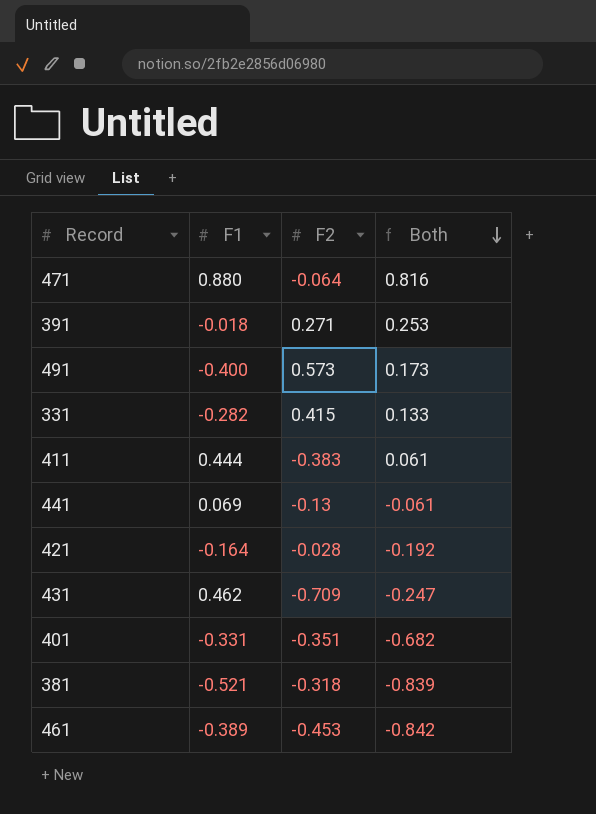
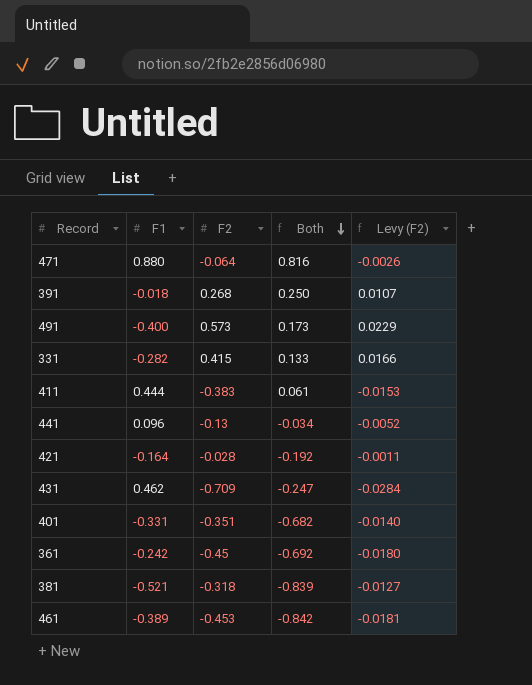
column Levy (F2) | formula: none -> [F2] * 0.04
391 | F2: 0.271 -> 0.268
391 | Both: 0.253 -> 0.250
441 | F1: 0.069 -> 0.096
441 | Both: -0.061 -> -0.034
row 361: none -> -0.242 | -0.45 | -0.692 | -0.0180

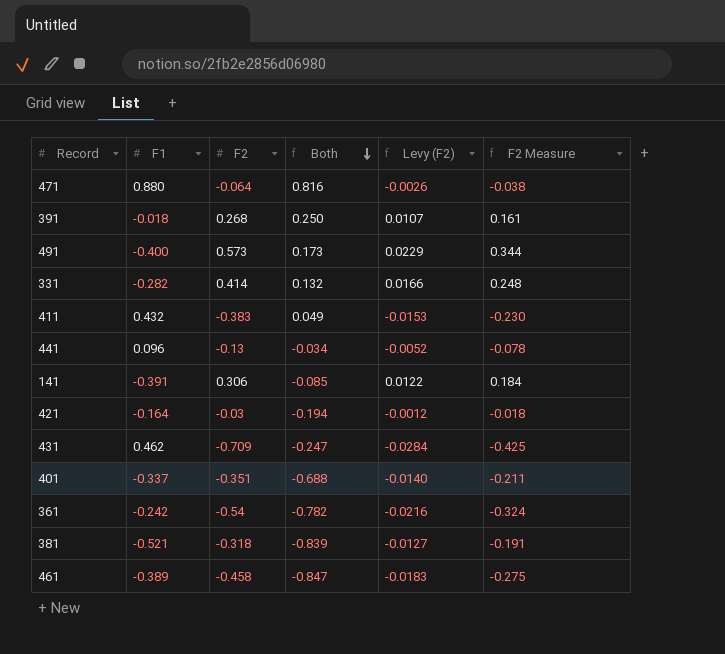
column F2 Measure | formula: none -> [F2] * 0.6
331 | F2: 0.415 -> 0.414
331 | Both: 0.133 -> 0.132
411 | F1: 0.444 -> 0.432
411 | Both: 0.061 -> 0.049
row 141: none -> -0.391 | 0.306 | -0.085 | 0.0122 | 0.184
421 | F2: -0.028 -> -0.03
421 | Both: -0.192 -> -0.194
421 | Levy (F2): -0.0011 -> -0.0012
401 | F1: -0.331 -> -0.337
401 | Both: -0.682 -> -0.688
361 | F2: -0.45 -> -0.54
361 | Both: -0.692 -> -0.782
361 | Levy (F2): -0.0180 -> -0.0216
461 | F2: -0.453 -> -0.458
461 | Both: -0.842 -> -0.847
461 | Levy (F2): -0.0181 -> -0.0183

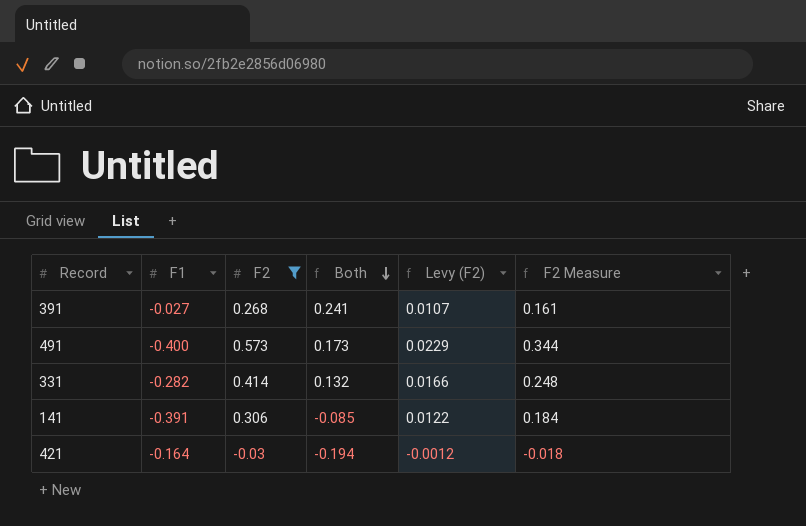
filter: none -> F2 >= -0.03
391 | F1: -0.018 -> -0.027
391 | Both: 0.250 -> 0.241

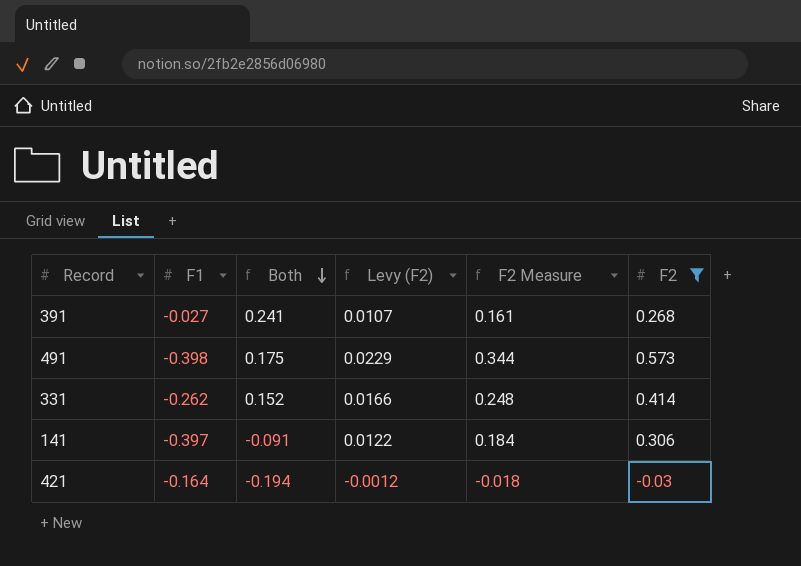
column F2 | position: 3 -> 6
491 | F1: -0.400 -> -0.398
491 | Both: 0.173 -> 0.175
331 | F1: -0.282 -> -0.262
331 | Both: 0.132 -> 0.152
141 | F1: -0.391 -> -0.397
141 | Both: -0.085 -> -0.091

